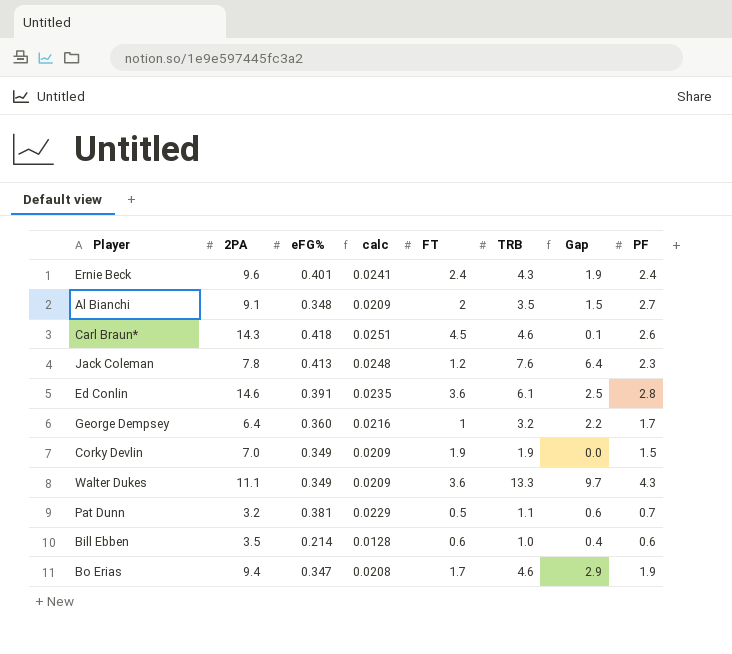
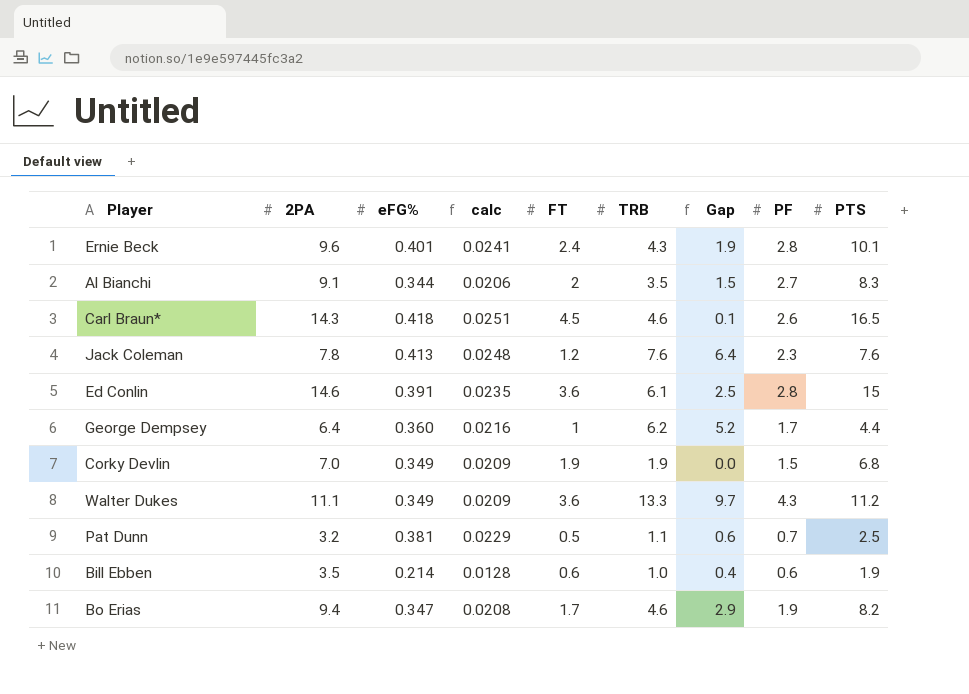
column PTS | position: none -> 9
Ernie Beck | PF: 2.4 -> 2.8
Al Bianchi | eFG%: 0.348 -> 0.344
Al Bianchi | calc: 0.0209 -> 0.0206
George Dempsey | TRB: 3.2 -> 6.2
George Dempsey | Gap: 2.2 -> 5.2

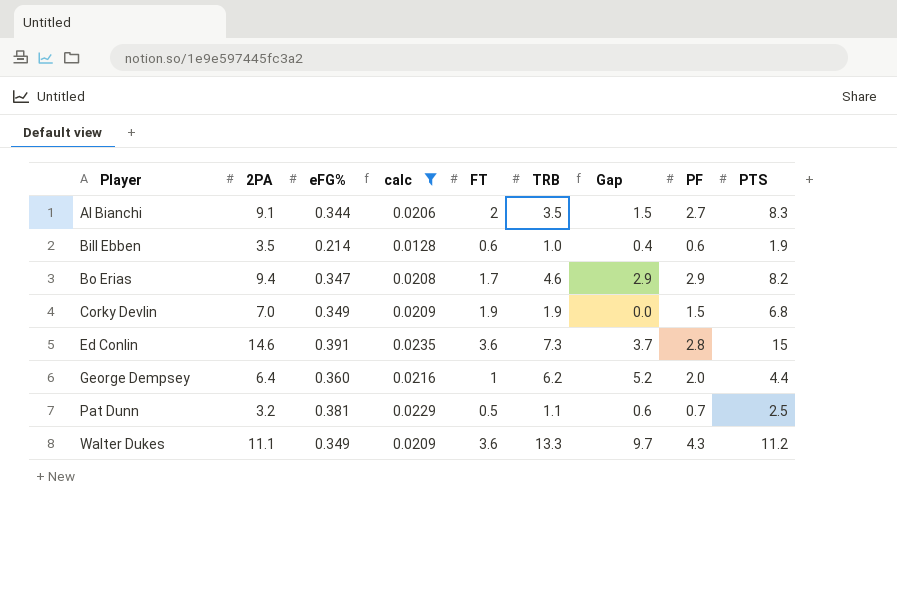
filter: none -> calc <= 0.0235
row order: none -> Player ascending
Bo Erias | PF: 1.9 -> 2.9
Ed Conlin | TRB: 6.1 -> 7.3
Ed Conlin | Gap: 2.5 -> 3.7
George Dempsey | PF: 1.7 -> 2.0

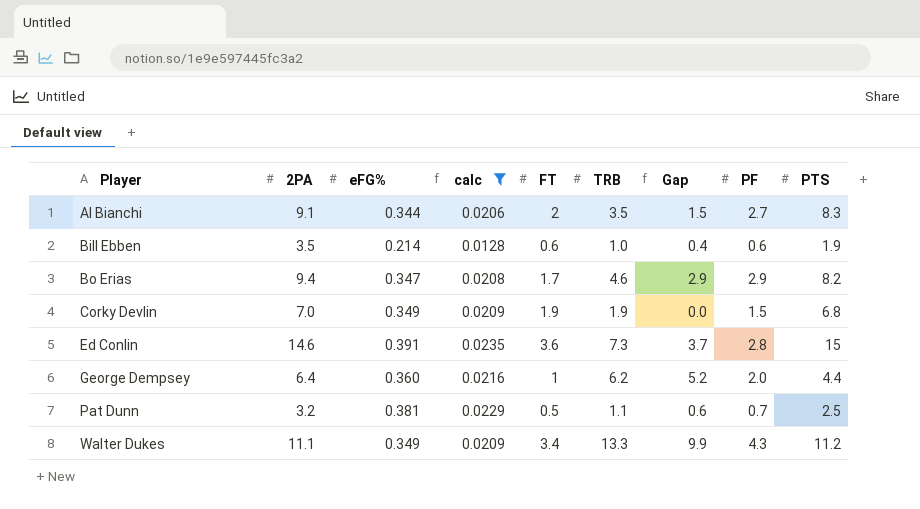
Walter Dukes | FT: 3.6 -> 3.4
Walter Dukes | Gap: 9.7 -> 9.9

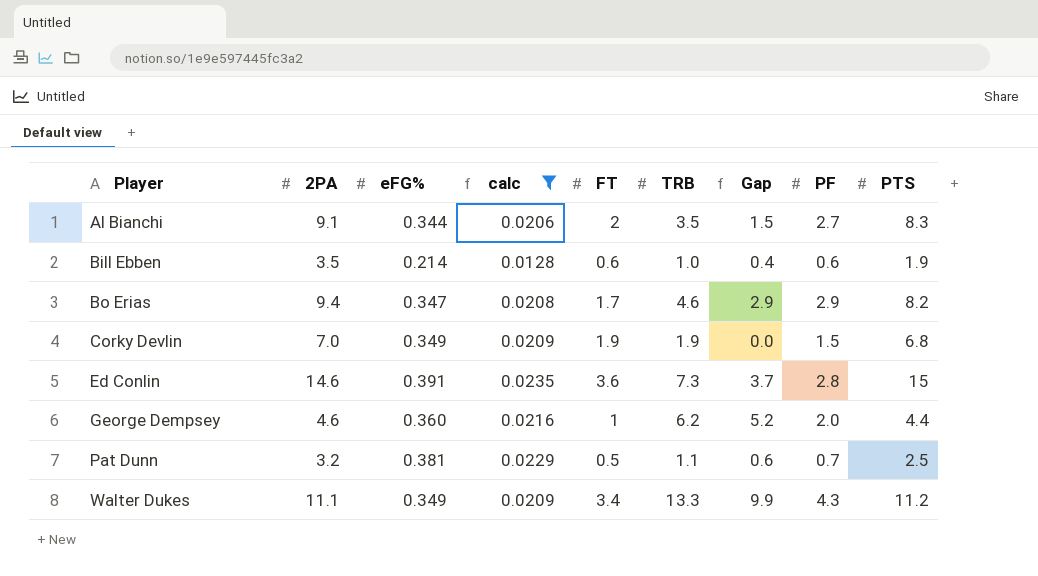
George Dempsey | 2PA: 6.4 -> 4.6

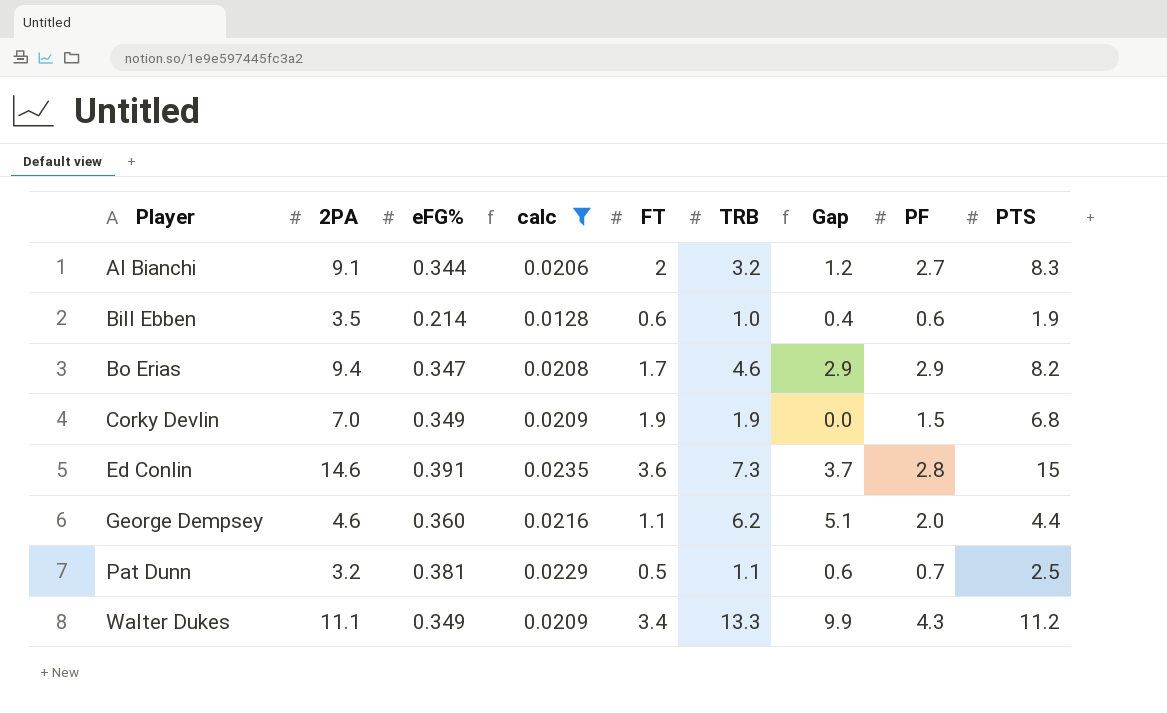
Al Bianchi | TRB: 3.5 -> 3.2
Al Bianchi | Gap: 1.5 -> 1.2
George Dempsey | FT: 1 -> 1.1
George Dempsey | Gap: 5.2 -> 5.1

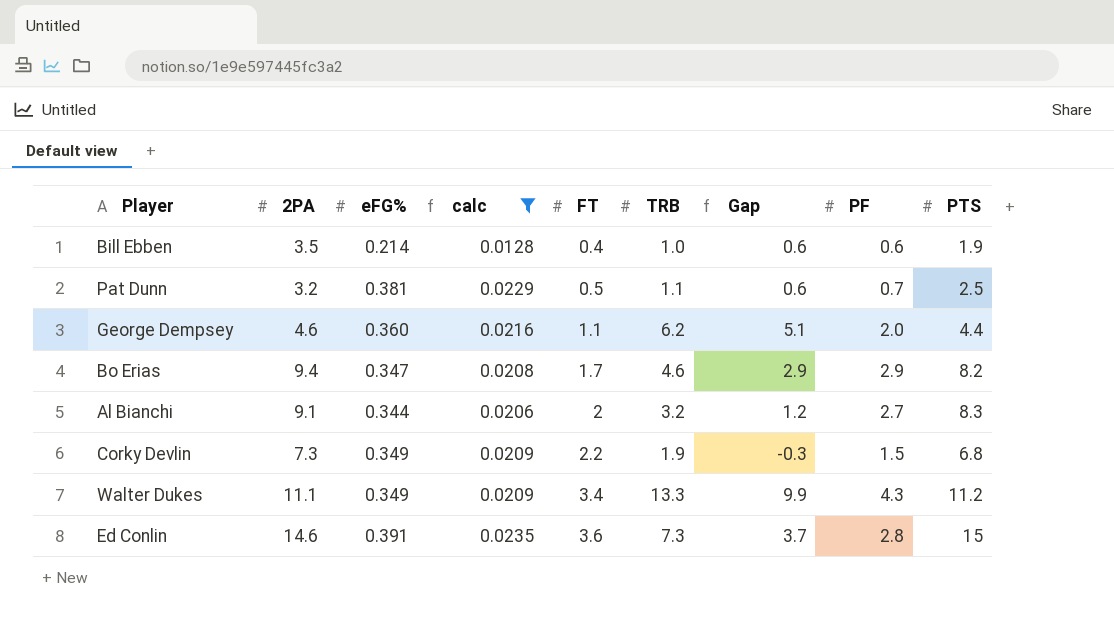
row order: Player ascending -> FT ascending
Bill Ebben | FT: 0.6 -> 0.4
Bill Ebben | Gap: 0.4 -> 0.6
Corky Devlin | 2PA: 7.0 -> 7.3
Corky Devlin | FT: 1.9 -> 2.2
Corky Devlin | Gap: 0.0 -> -0.3

